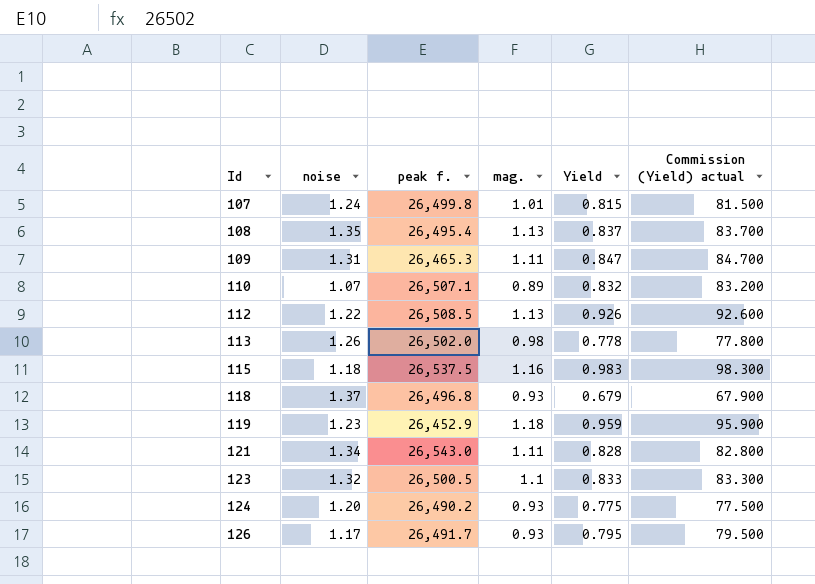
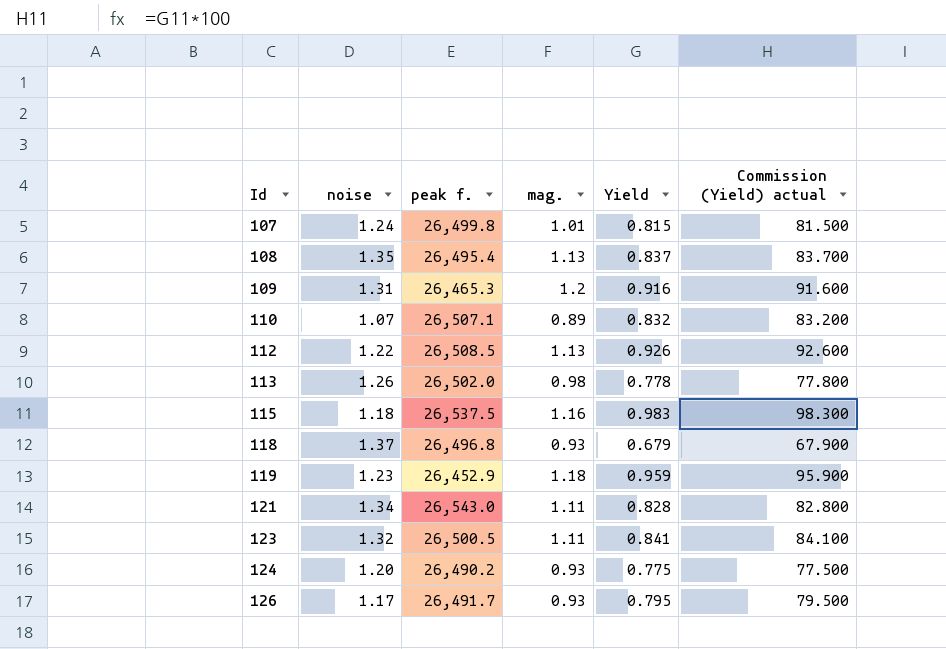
109 | mag.: 1.11 -> 1.2
109 | Yield: 0.847 -> 0.916
109 | Commission (Yield) actual: 84.700 -> 91.600
123 | mag.: 1.1 -> 1.11
123 | Yield: 0.833 -> 0.841
123 | Commission (Yield) actual: 83.300 -> 84.100

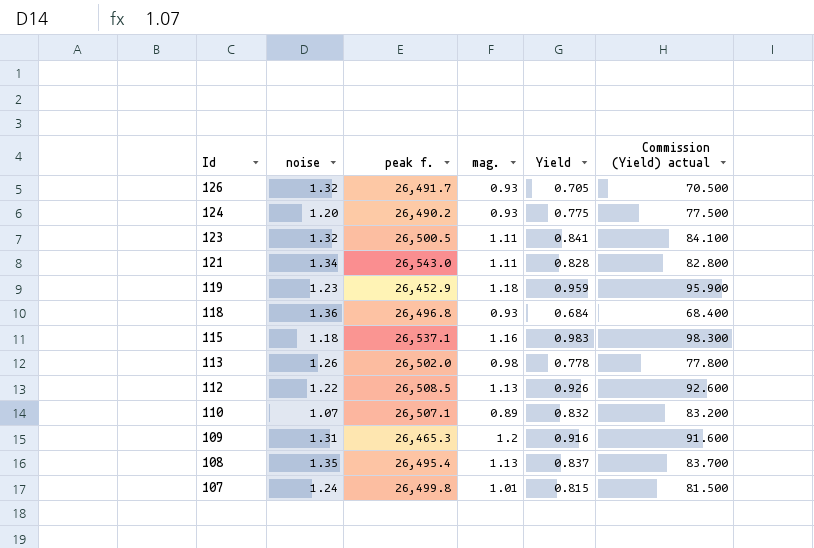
row order: Id ascending -> Id descending
126 | noise: 1.17 -> 1.32
126 | Yield: 0.795 -> 0.705
126 | Commission (Yield) actual: 79.500 -> 70.500
118 | noise: 1.37 -> 1.36
118 | Yield: 0.679 -> 0.684
118 | Commission (Yield) actual: 67.900 -> 68.400
115 | peak f.: 26,537.5 -> 26,537.1

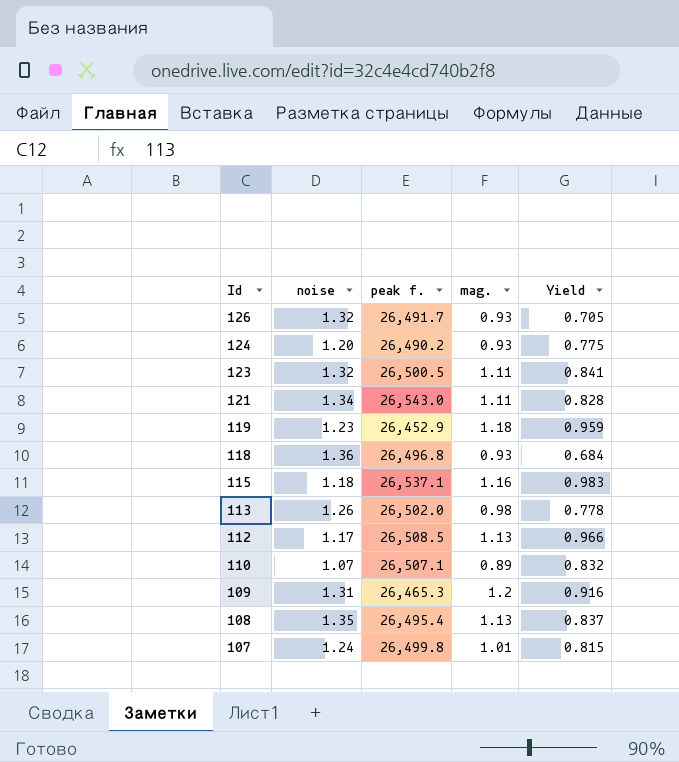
column Commission (Yield) actual | formula: [Yield] * 100 -> none
112 | noise: 1.22 -> 1.17
112 | Yield: 0.926 -> 0.966

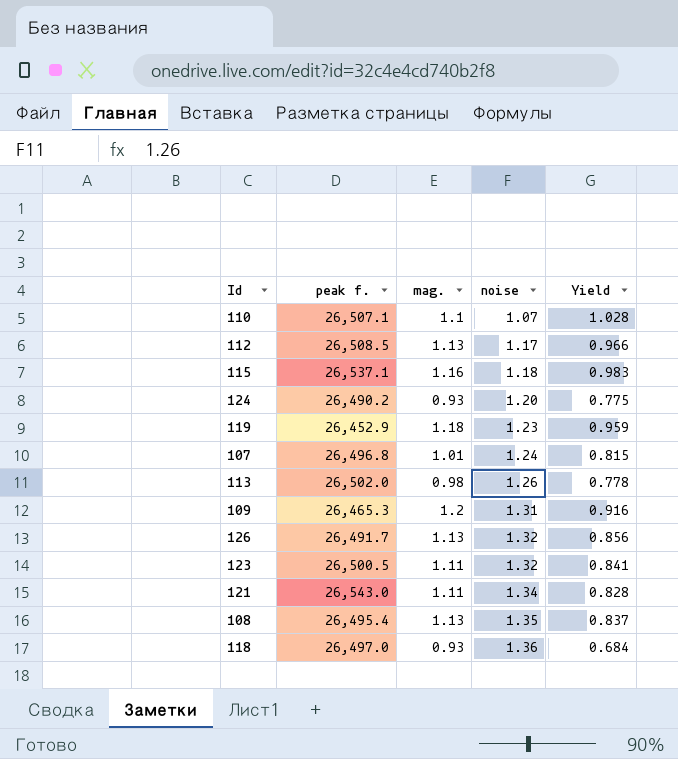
row order: Id descending -> noise ascending
column noise | position: 2 -> 4
110 | mag.: 0.89 -> 1.1
110 | Yield: 0.832 -> 1.028
107 | peak f.: 26,499.8 -> 26,496.8
126 | mag.: 0.93 -> 1.13
126 | Yield: 0.705 -> 0.856
118 | peak f.: 26,496.8 -> 26,497.0

